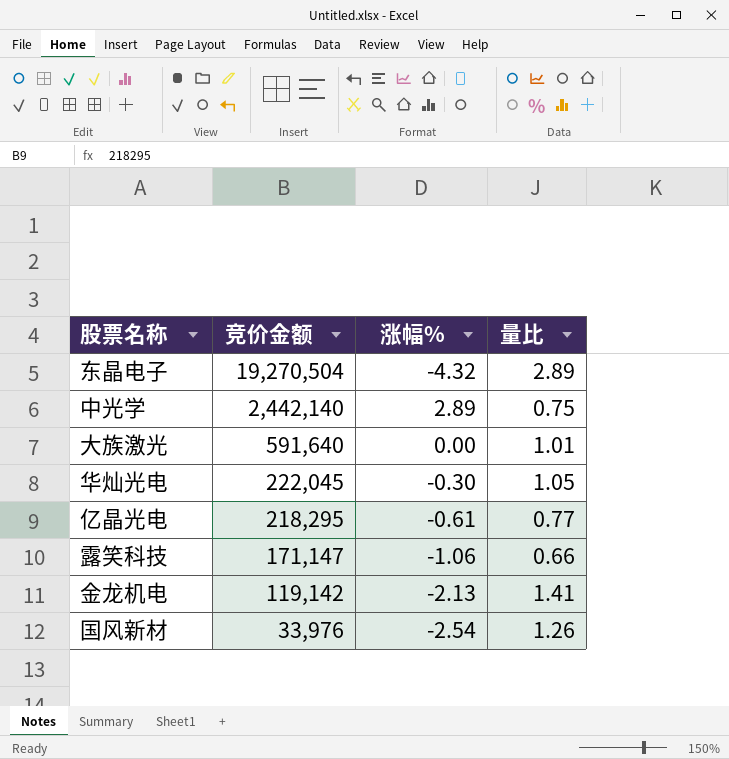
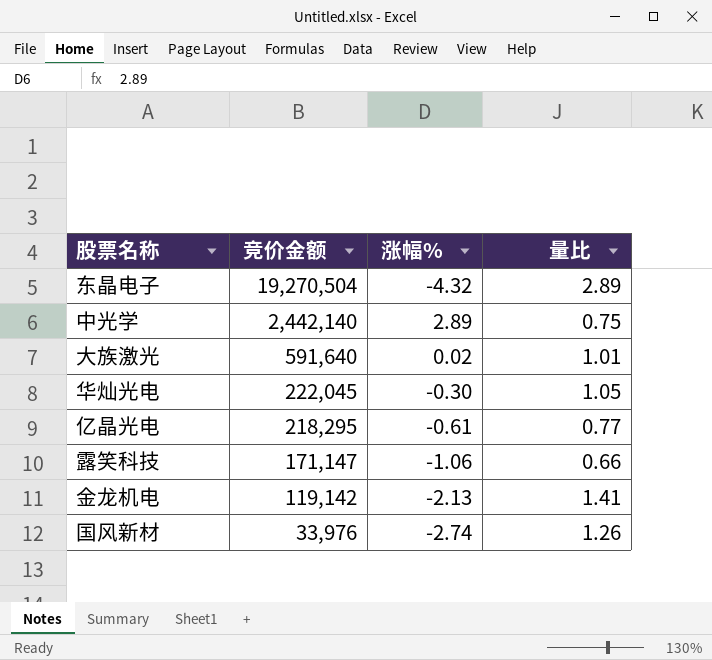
大族激光 | 涨幅%: 0.00 -> 0.02
国风新材 | 涨幅%: -2.54 -> -2.74

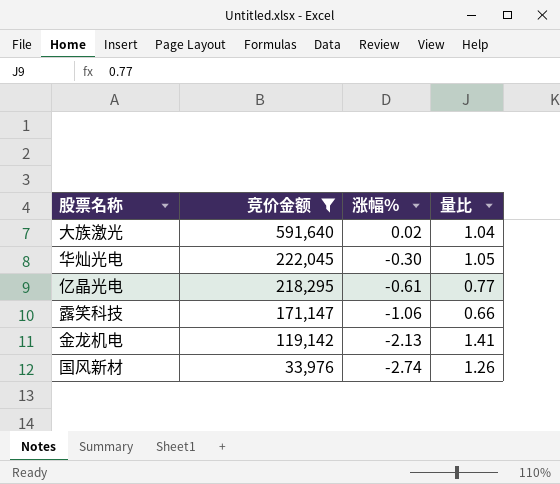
filter: none -> 竞价金额 <= 591,640
大族激光 | 量比: 1.01 -> 1.04

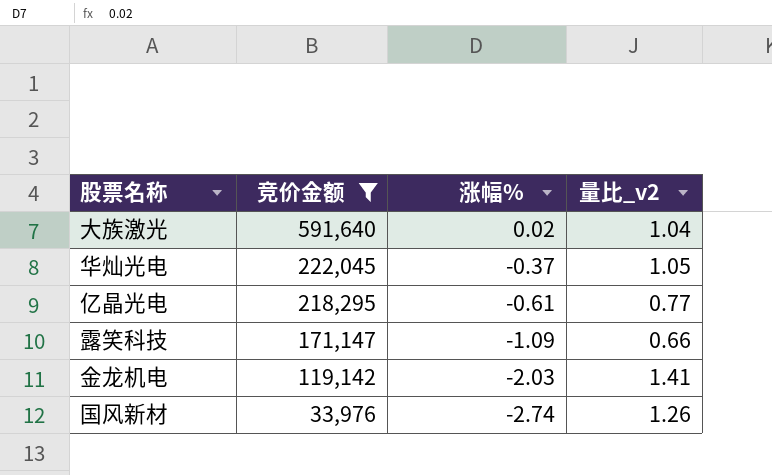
column name: 量比 -> 量比_v2
华灿光电 | 涨幅%: -0.30 -> -0.37
露笑科技 | 涨幅%: -1.06 -> -1.09
金龙机电 | 涨幅%: -2.13 -> -2.03

